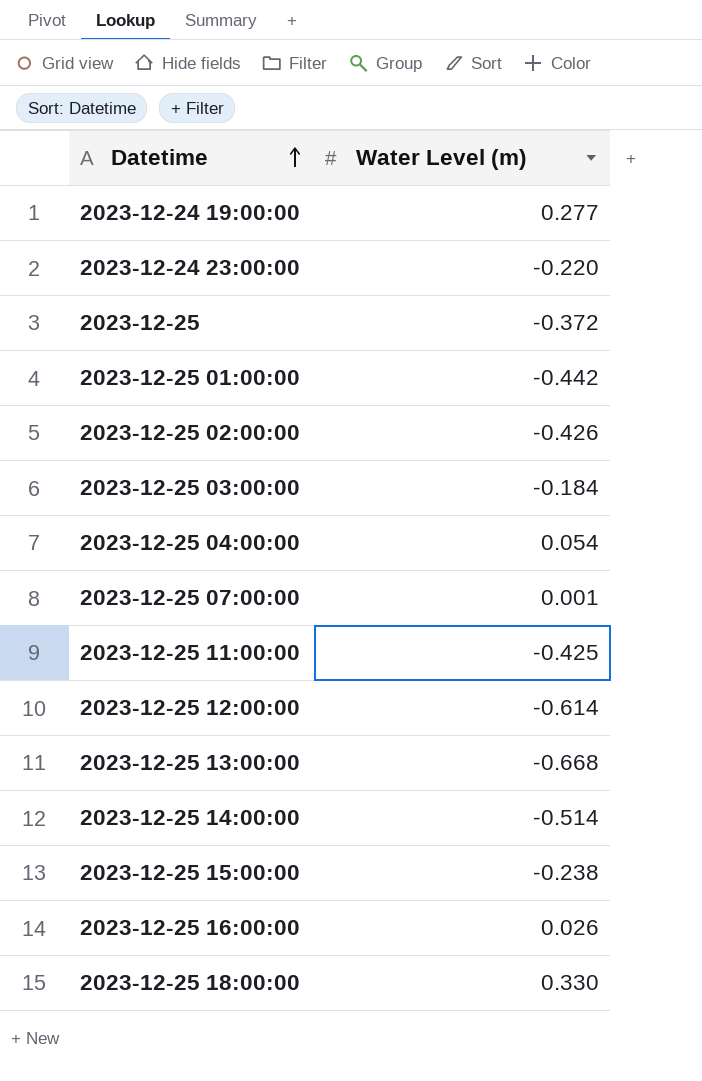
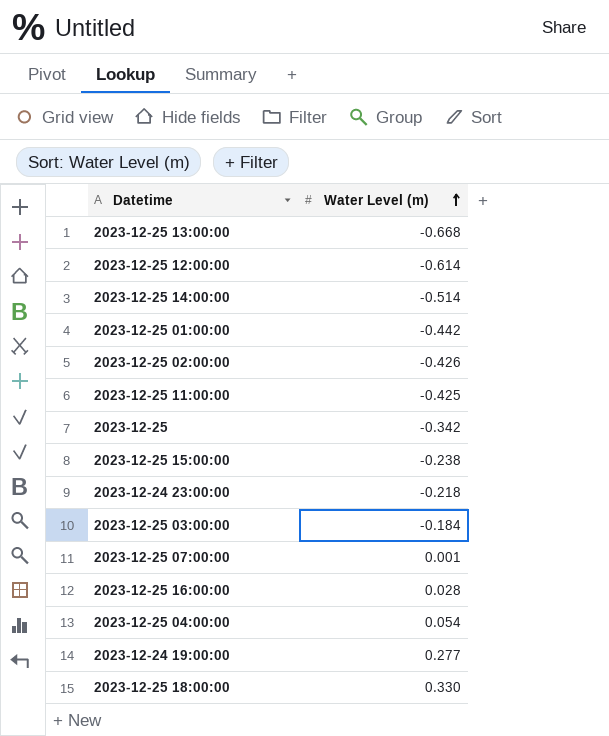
row order: Datetime ascending -> Water Level (m) ascending
2023-12-25 | Water Level (m): -0.372 -> -0.342
2023-12-24 23:00:00 | Water Level (m): -0.220 -> -0.218
2023-12-25 16:00:00 | Water Level (m): 0.026 -> 0.028

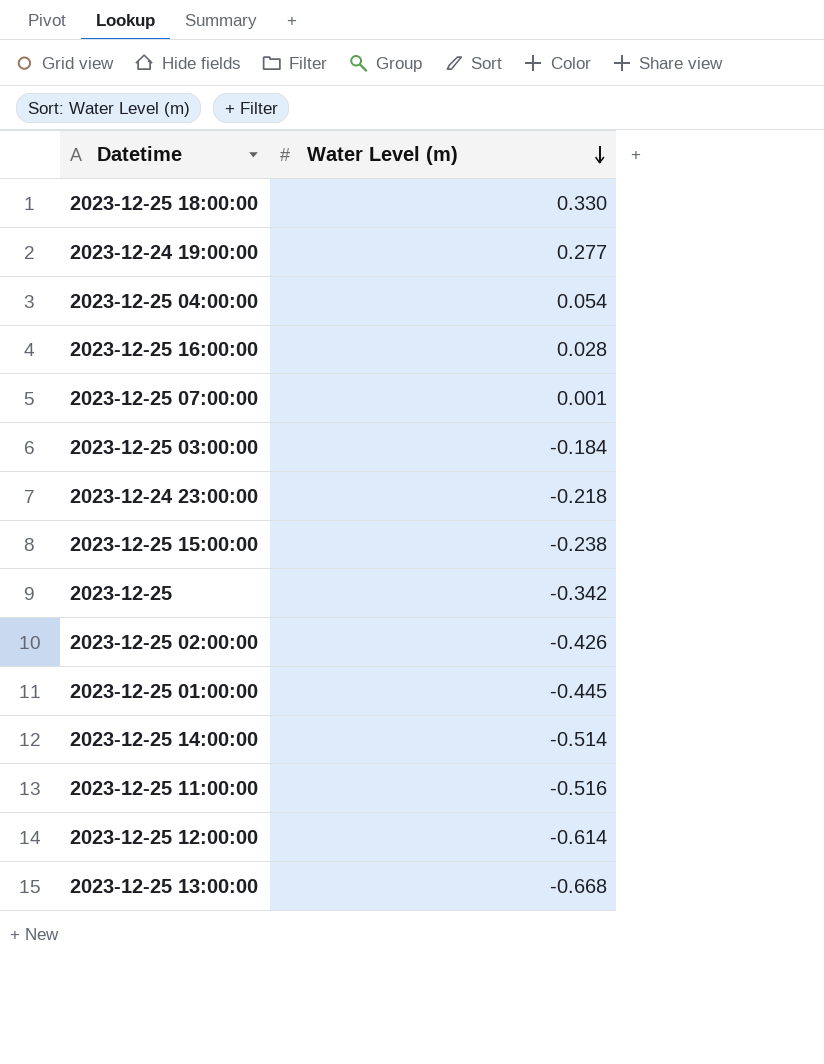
row order: Water Level (m) ascending -> Water Level (m) descending
2023-12-25 01:00:00 | Water Level (m): -0.442 -> -0.445
2023-12-25 11:00:00 | Water Level (m): -0.425 -> -0.516

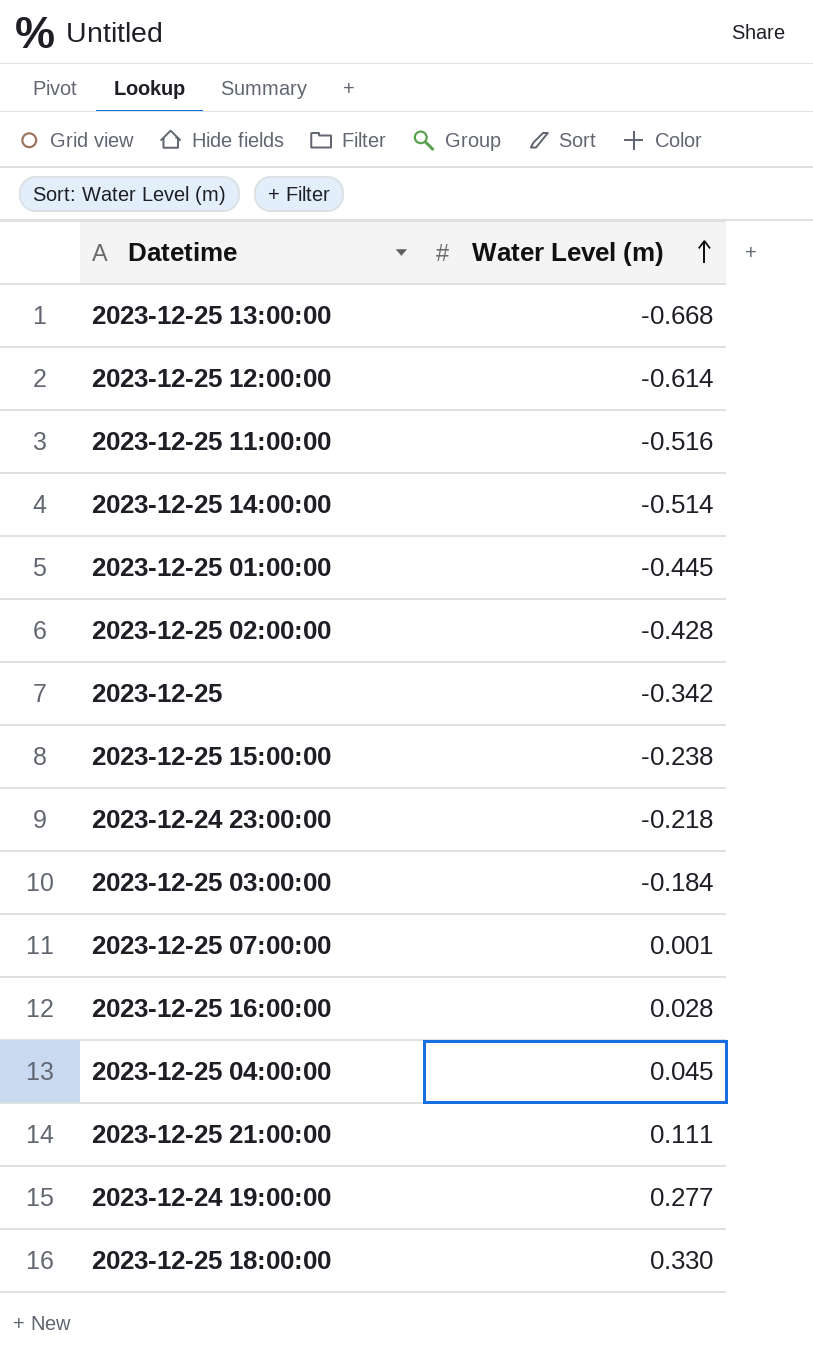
row order: Water Level (m) descending -> Water Level (m) ascending
2023-12-25 02:00:00 | Water Level (m): -0.426 -> -0.428
2023-12-25 04:00:00 | Water Level (m): 0.054 -> 0.045
row 2023-12-25 21:00:00: none -> 0.111

